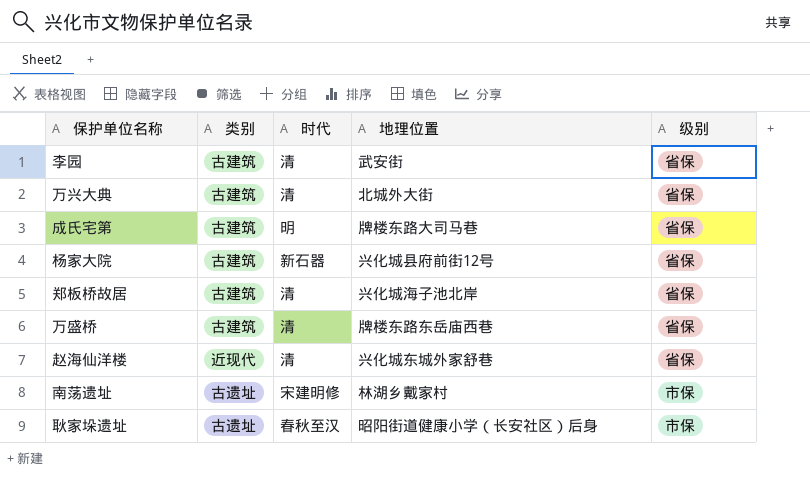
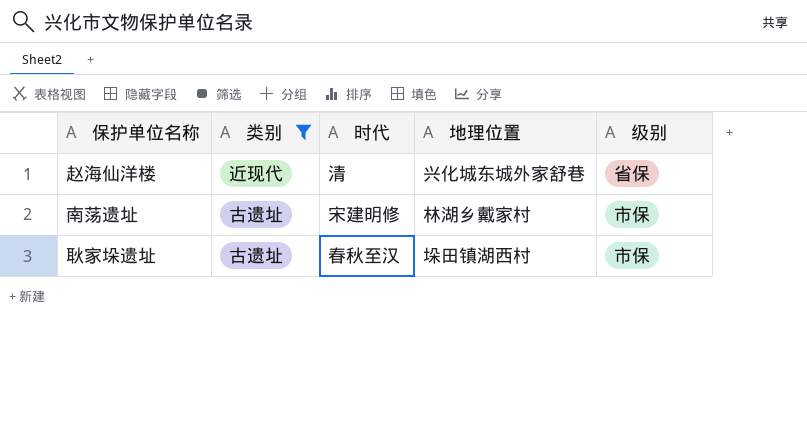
filter: none -> 类别 != 古建筑
耿家垛遗址 | 地理位置: 昭阳街道健康小学（长安社区）后身 -> 垛田镇湖西村

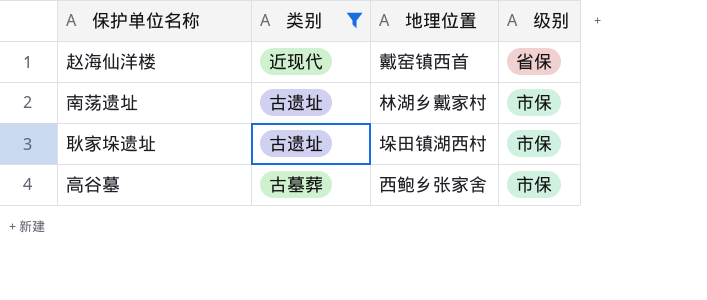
column 时代 | position: 3 -> none
赵海仙洋楼 | 地理位置: 兴化城东城外家舒巷 -> 戴窑镇西首
row 高谷墓: none -> 古墓葬 | 西鲍乡张家舍 | 市保

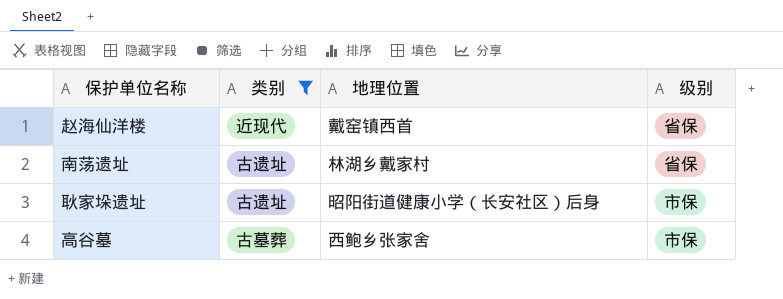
南荡遗址 | 级别: 市保 -> 省保
耿家垛遗址 | 地理位置: 垛田镇湖西村 -> 昭阳街道健康小学（长安社区）后身

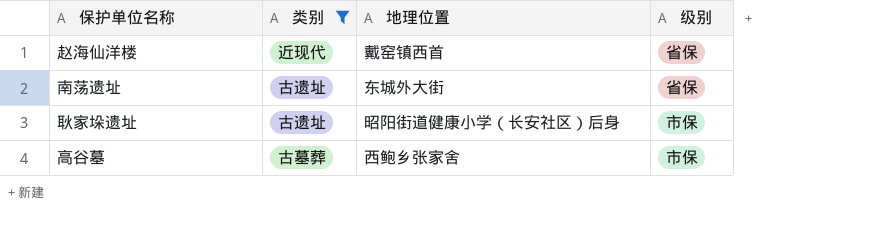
南荡遗址 | 地理位置: 林湖乡戴家村 -> 东城外大街

